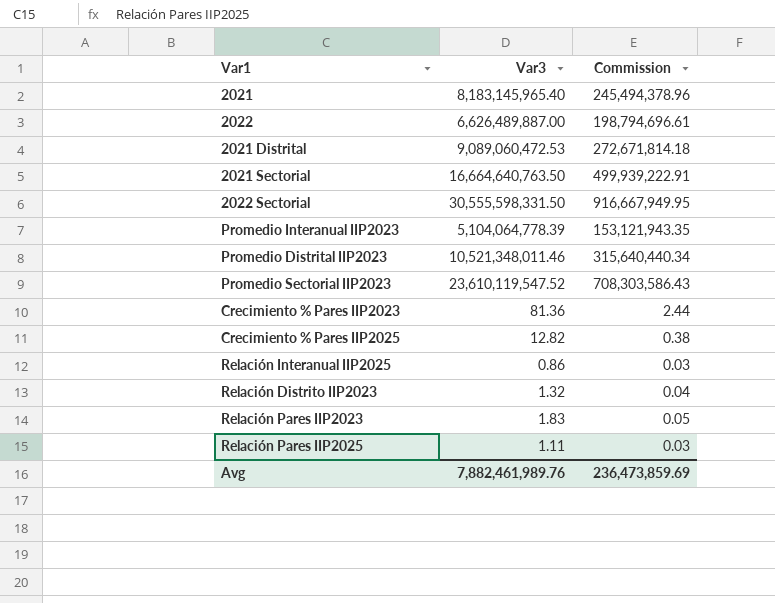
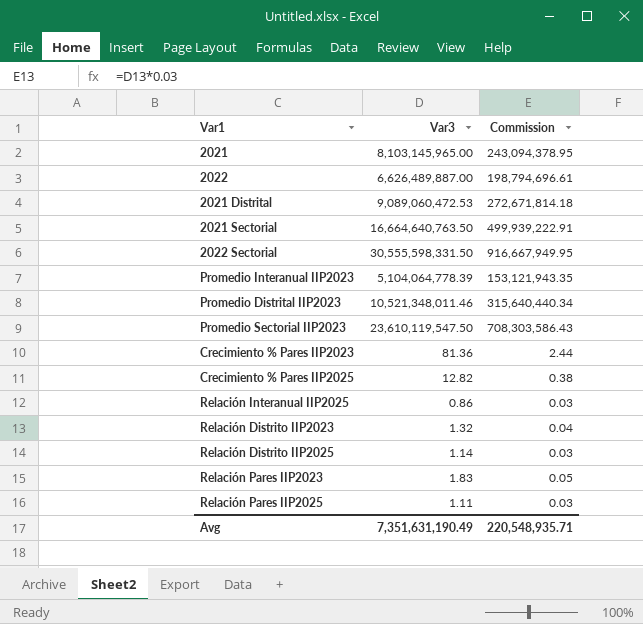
2021 | Var3: 8,183,145,965.40 -> 8,103,145,965.00
2021 | Commission: 245,494,378.96 -> 243,094,378.95
Promedio Sectorial IIP2023 | Var3: 23,610,119,547.52 -> 23,610,119,547.50
row Relación Distrito IIP2025: none -> 1.14 | 0.03
Avg | Var3: 7,882,461,989.76 -> 7,351,631,190.49
Avg | Commission: 236,473,859.69 -> 220,548,935.71

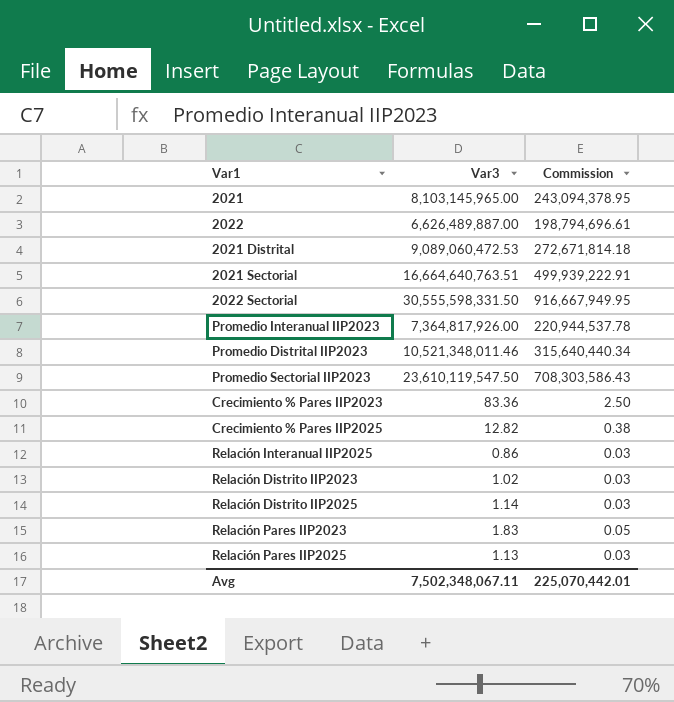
2021 Sectorial | Var3: 16,664,640,763.50 -> 16,664,640,763.51
Promedio Interanual IIP2023 | Var3: 5,104,064,778.39 -> 7,364,817,926.00
Promedio Interanual IIP2023 | Commission: 153,121,943.35 -> 220,944,537.78
Crecimiento % Pares IIP2023 | Var3: 81.36 -> 83.36
Crecimiento % Pares IIP2023 | Commission: 2.44 -> 2.50
Relación Distrito IIP2023 | Var3: 1.32 -> 1.02
Relación Distrito IIP2023 | Commission: 0.04 -> 0.03
Relación Pares IIP2025 | Var3: 1.11 -> 1.13
Avg | Var3: 7,351,631,190.49 -> 7,502,348,067.11
Avg | Commission: 220,548,935.71 -> 225,070,442.01

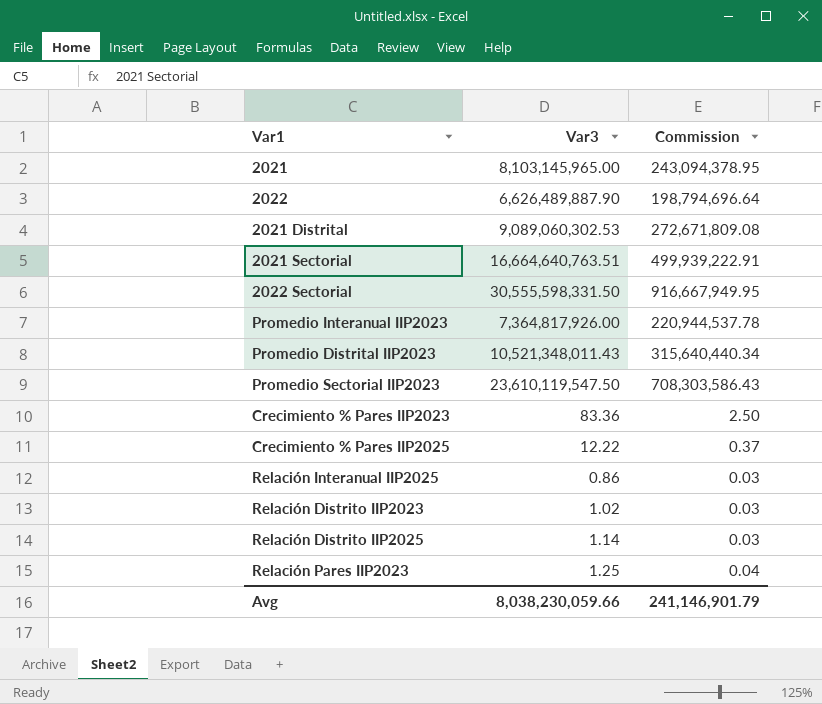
row Relación Pares IIP2025: 1.13 | 0.03 -> none
2022 | Var3: 6,626,489,887.00 -> 6,626,489,887.90
2022 | Commission: 198,794,696.61 -> 198,794,696.64
2021 Distrital | Var3: 9,089,060,472.53 -> 9,089,060,302.53
2021 Distrital | Commission: 272,671,814.18 -> 272,671,809.08
Promedio Distrital IIP2023 | Var3: 10,521,348,011.46 -> 10,521,348,011.43
Crecimiento % Pares IIP2025 | Var3: 12.82 -> 12.22
Crecimiento % Pares IIP2025 | Commission: 0.38 -> 0.37
Relación Pares IIP2023 | Var3: 1.83 -> 1.25
Relación Pares IIP2023 | Commission: 0.05 -> 0.04
Avg | Var3: 7,502,348,067.11 -> 8,038,230,059.66
Avg | Commission: 225,070,442.01 -> 241,146,901.79

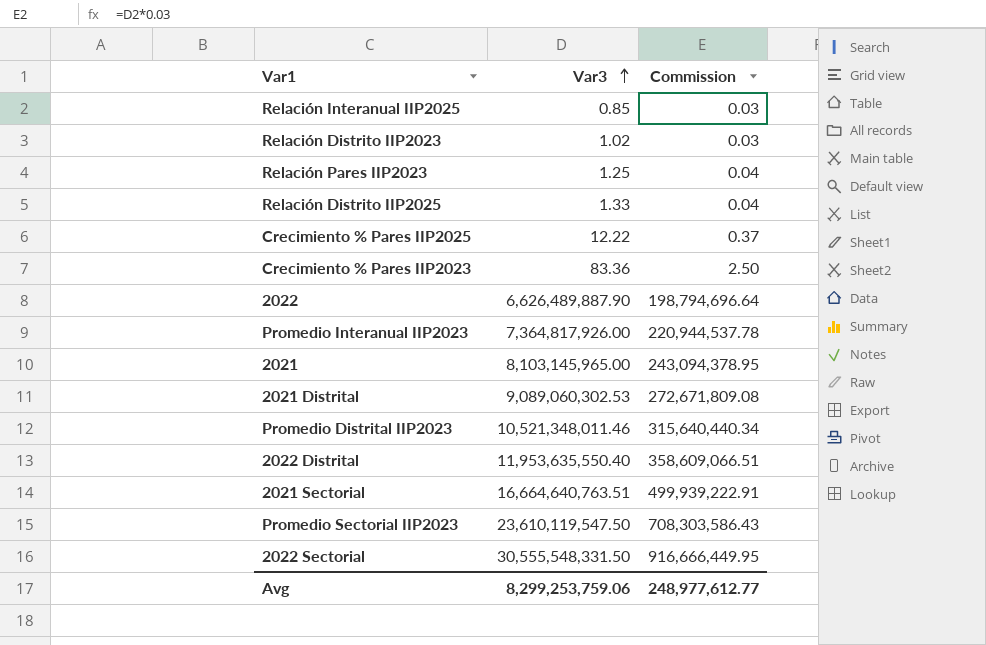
row order: none -> Var3 ascending
Relación Interanual IIP2025 | Var3: 0.86 -> 0.85
Relación Distrito IIP2025 | Var3: 1.14 -> 1.33
Relación Distrito IIP2025 | Commission: 0.03 -> 0.04
Promedio Distrital IIP2023 | Var3: 10,521,348,011.43 -> 10,521,348,011.46
row 2022 Distrital: none -> 11,953,635,550.40 | 358,609,066.51
2022 Sectorial | Var3: 30,555,598,331.50 -> 30,555,548,331.50
2022 Sectorial | Commission: 916,667,949.95 -> 916,666,449.95
Avg | Var3: 8,038,230,059.66 -> 8,299,253,759.06
Avg | Commission: 241,146,901.79 -> 248,977,612.77

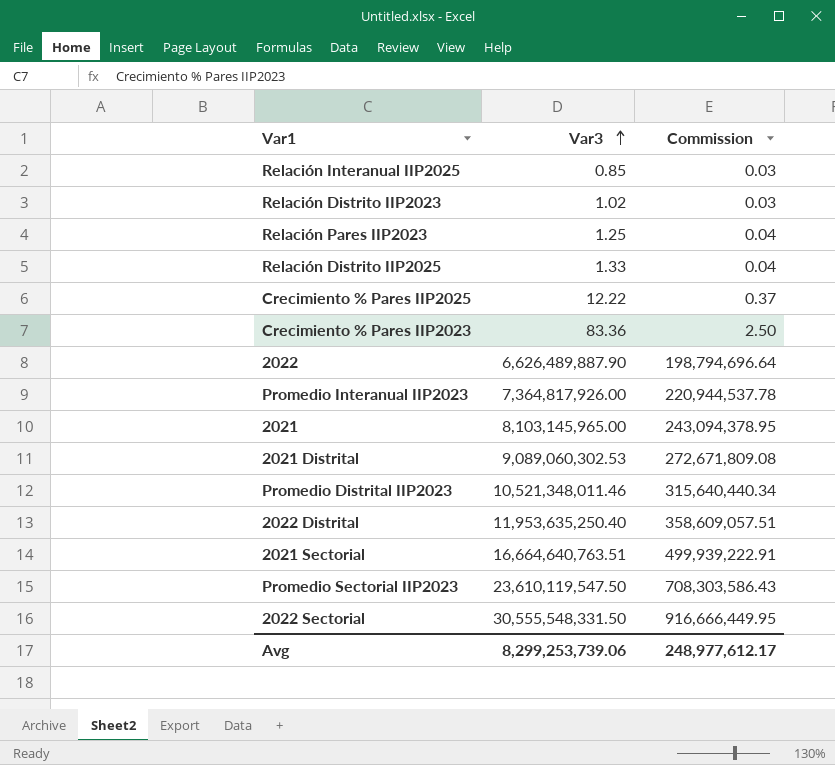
2022 Distrital | Var3: 11,953,635,550.40 -> 11,953,635,250.40
2022 Distrital | Commission: 358,609,066.51 -> 358,609,057.51
Avg | Var3: 8,299,253,759.06 -> 8,299,253,739.06
Avg | Commission: 248,977,612.77 -> 248,977,612.17

